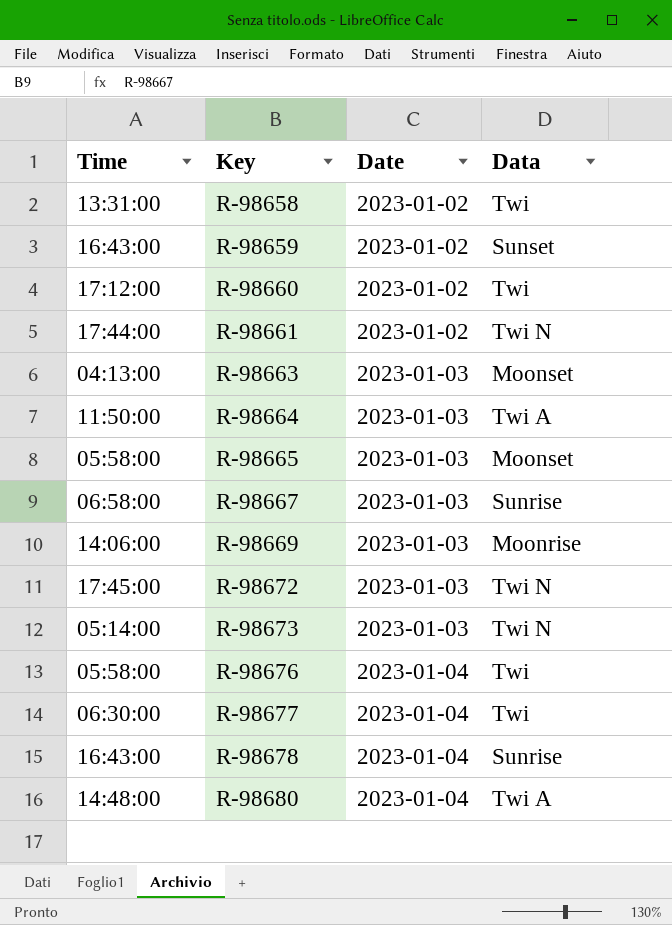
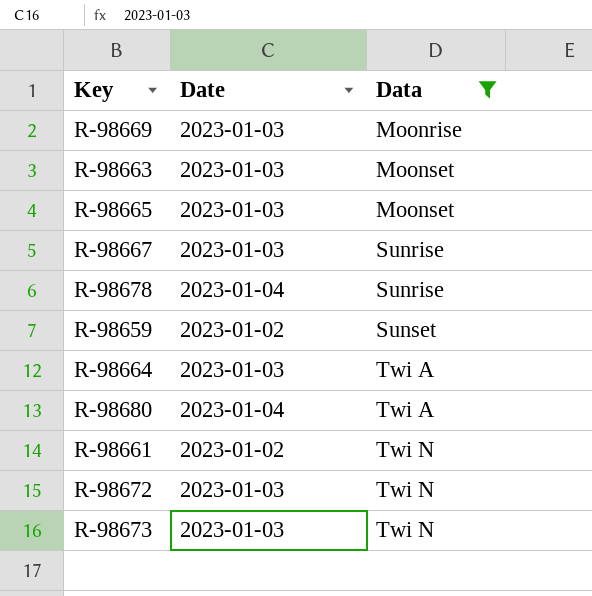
filter: none -> Data != Twi
row order: Key ascending -> Data ascending
column Time | position: 1 -> none

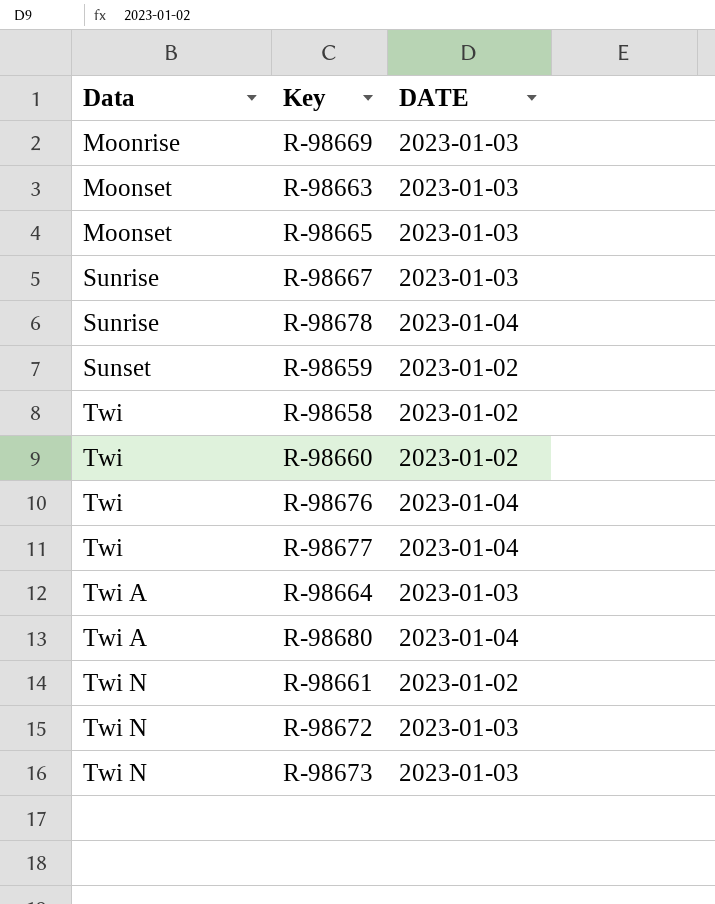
filter: Data != Twi -> none
column Data | position: 3 -> 1
column name: Date -> DATE

